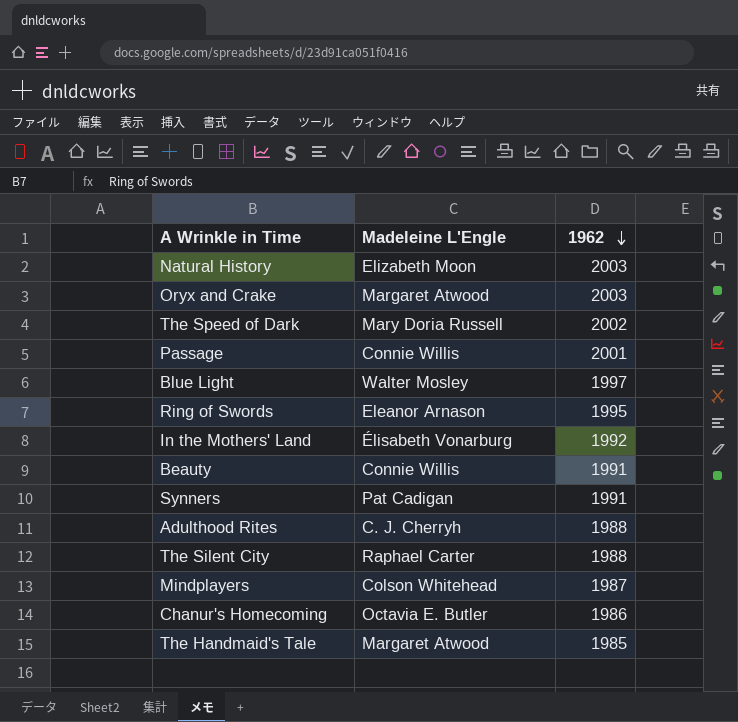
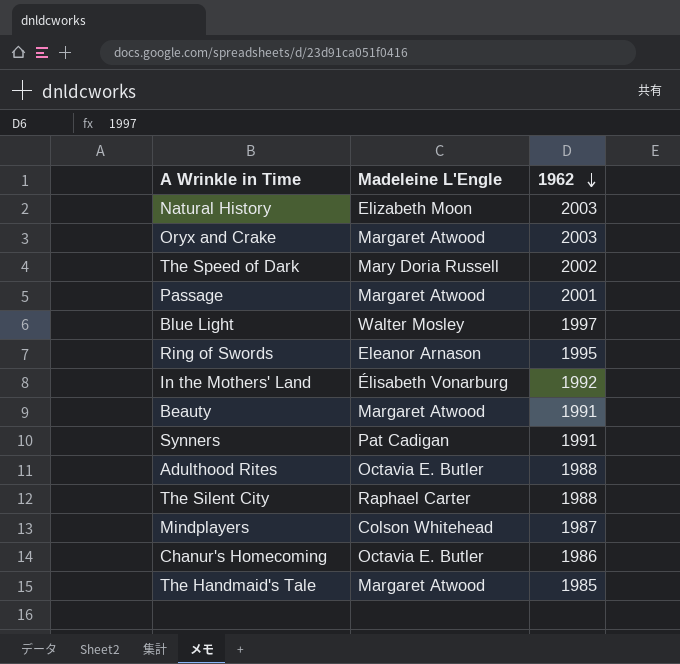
Passage | Madeleine L'Engle: Connie Willis -> Margaret Atwood
Beauty | Madeleine L'Engle: Connie Willis -> Margaret Atwood
Adulthood Rites | Madeleine L'Engle: C. J. Cherryh -> Octavia E. Butler

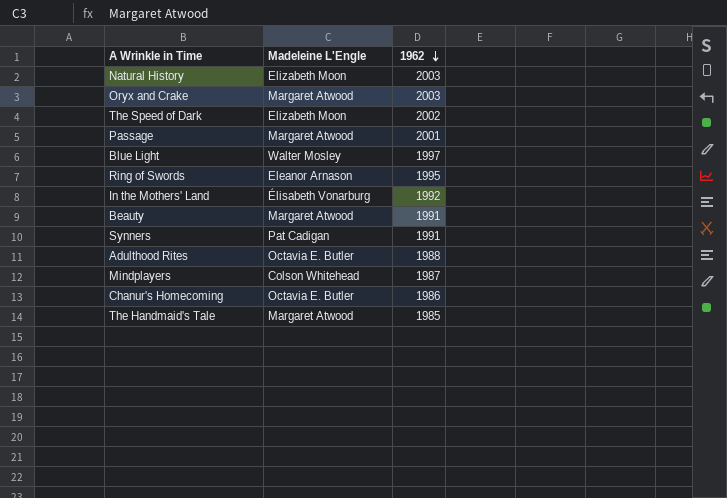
row The Silent City: Raphael Carter | 1988 -> none
The Speed of Dark | Madeleine L'Engle: Mary Doria Russell -> Elizabeth Moon

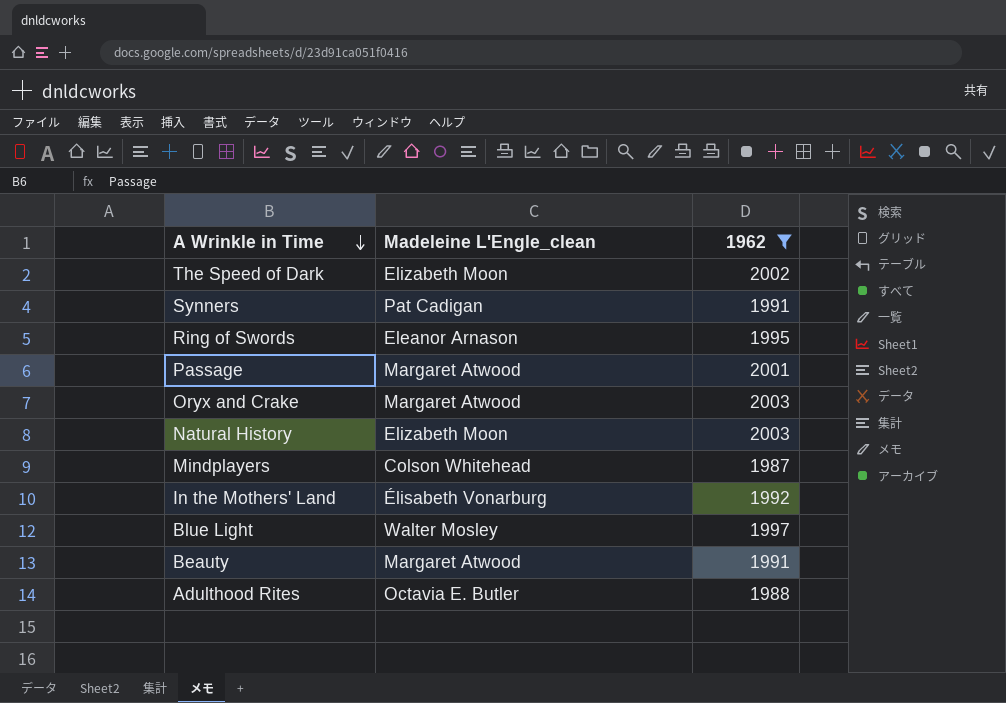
filter: none -> 1962 >= 1987
row order: 1962 descending -> A Wrinkle in Time descending
column name: Madeleine L'Engle -> Madeleine L'Engle_clean

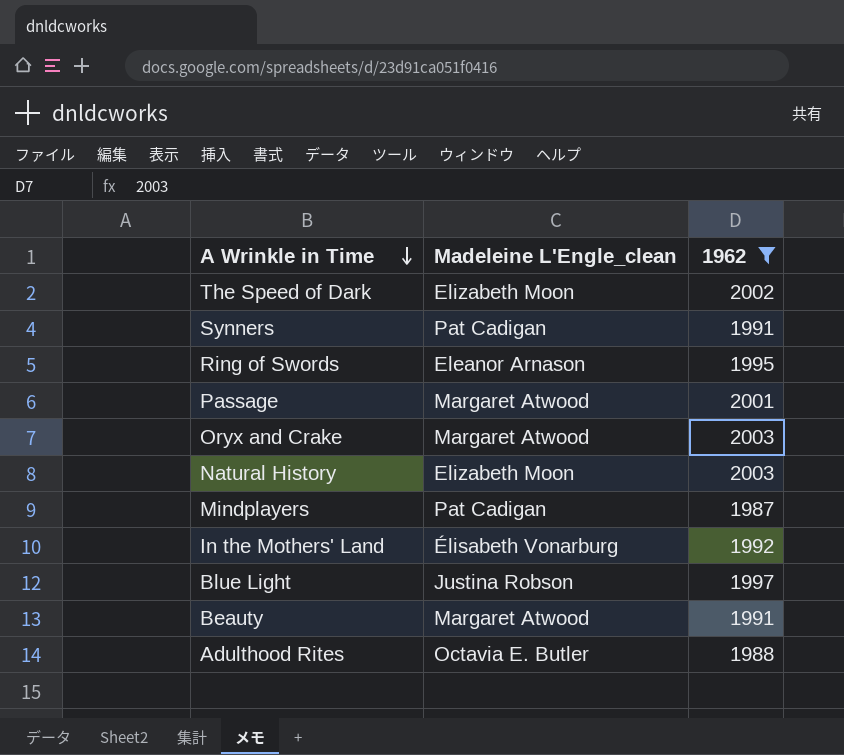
Mindplayers | Madeleine L'Engle_clean: Colson Whitehead -> Pat Cadigan
Blue Light | Madeleine L'Engle_clean: Walter Mosley -> Justina Robson

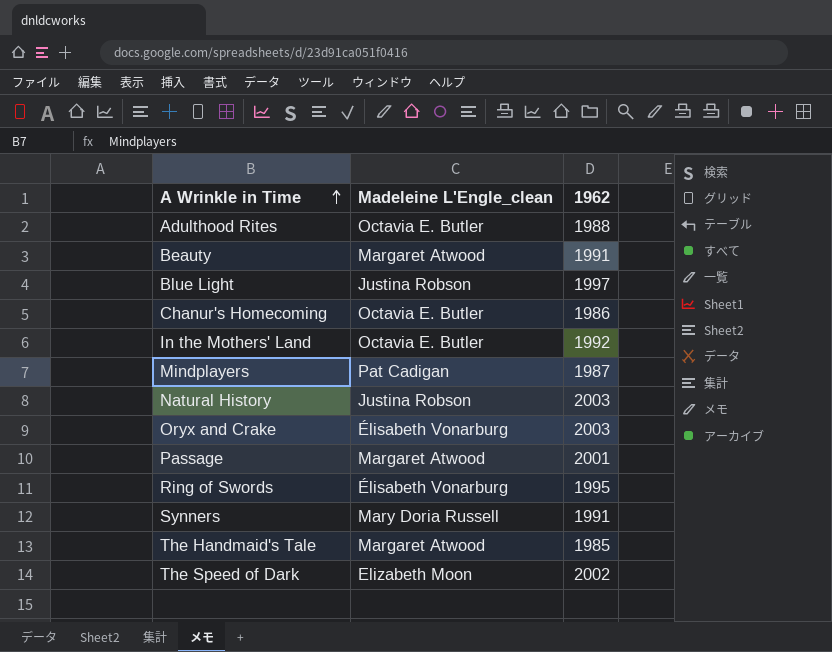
filter: 1962 >= 1987 -> none
row order: A Wrinkle in Time descending -> A Wrinkle in Time ascending
In the Mothers' Land | Madeleine L'Engle_clean: Élisabeth Vonarburg -> Octavia E. Butler
Natural History | Madeleine L'Engle_clean: Elizabeth Moon -> Justina Robson
Oryx and Crake | Madeleine L'Engle_clean: Margaret Atwood -> Élisabeth Vonarburg
Ring of Swords | Madeleine L'Engle_clean: Eleanor Arnason -> Élisabeth Vonarburg
Synners | Madeleine L'Engle_clean: Pat Cadigan -> Mary Doria Russell

